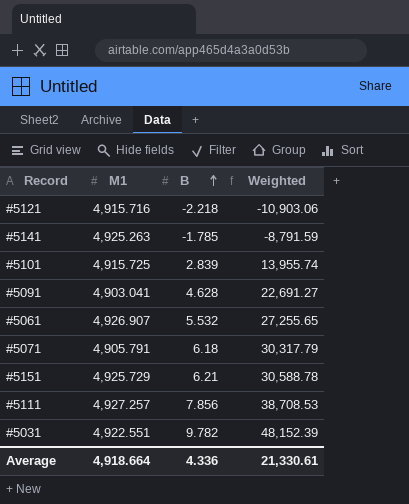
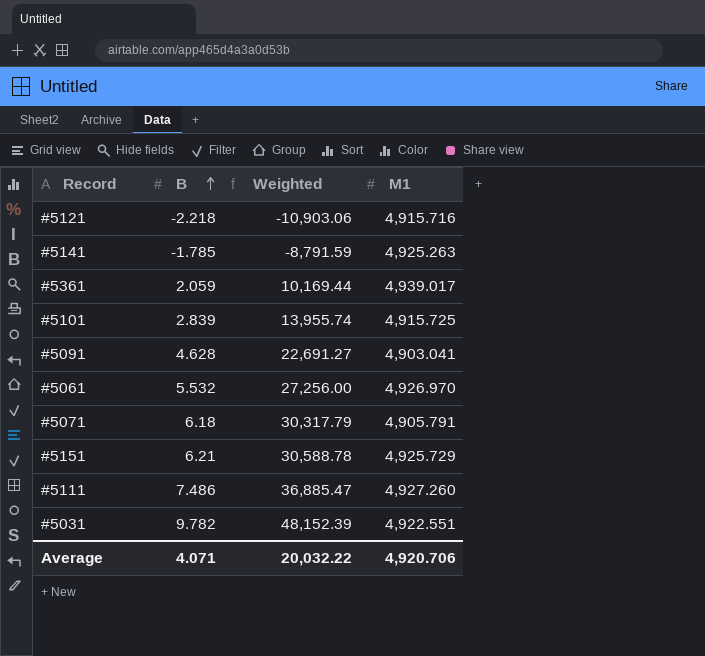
column M1 | position: 2 -> 4
row #5361: none -> 2.059 | 10,169.44 | 4,939.017
#5061 | Weighted: 27,255.65 -> 27,256.00
#5061 | M1: 4,926.907 -> 4,926.970
#5111 | B: 7.856 -> 7.486
#5111 | Weighted: 38,708.53 -> 36,885.47
#5111 | M1: 4,927.257 -> 4,927.260
Average | B: 4.336 -> 4.071
Average | Weighted: 21,330.61 -> 20,032.22
Average | M1: 4,918.664 -> 4,920.706

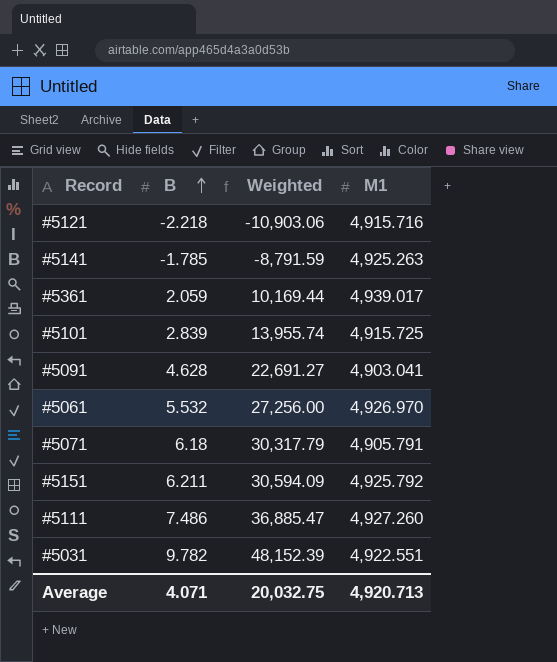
#5151 | B: 6.21 -> 6.211
#5151 | Weighted: 30,588.78 -> 30,594.09
#5151 | M1: 4,925.729 -> 4,925.792
Average | Weighted: 20,032.22 -> 20,032.75
Average | M1: 4,920.706 -> 4,920.713

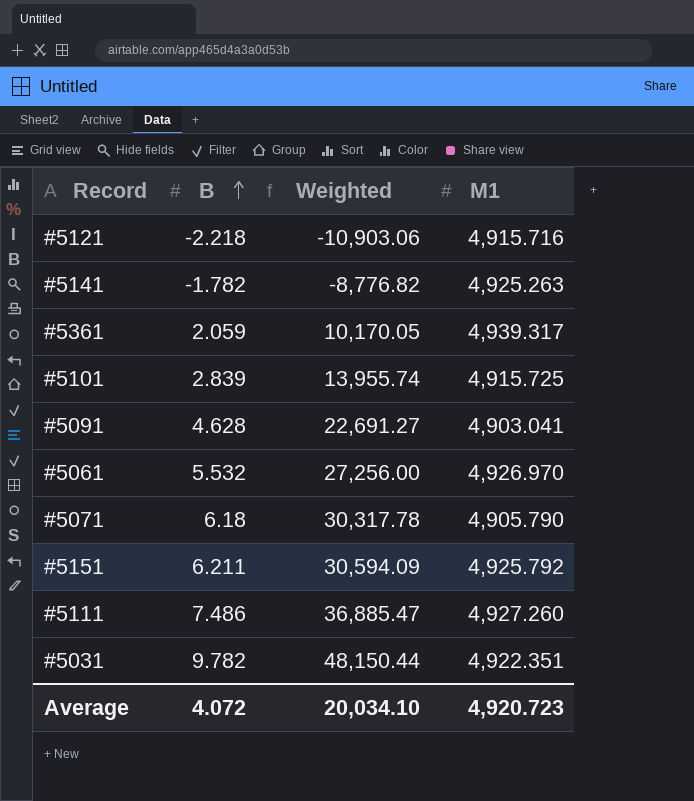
#5141 | B: -1.785 -> -1.782
#5141 | Weighted: -8,791.59 -> -8,776.82
#5361 | Weighted: 10,169.44 -> 10,170.05
#5361 | M1: 4,939.017 -> 4,939.317
#5071 | Weighted: 30,317.79 -> 30,317.78
#5071 | M1: 4,905.791 -> 4,905.790
#5031 | Weighted: 48,152.39 -> 48,150.44
#5031 | M1: 4,922.551 -> 4,922.351
Average | B: 4.071 -> 4.072
Average | Weighted: 20,032.75 -> 20,034.10
Average | M1: 4,920.713 -> 4,920.723

